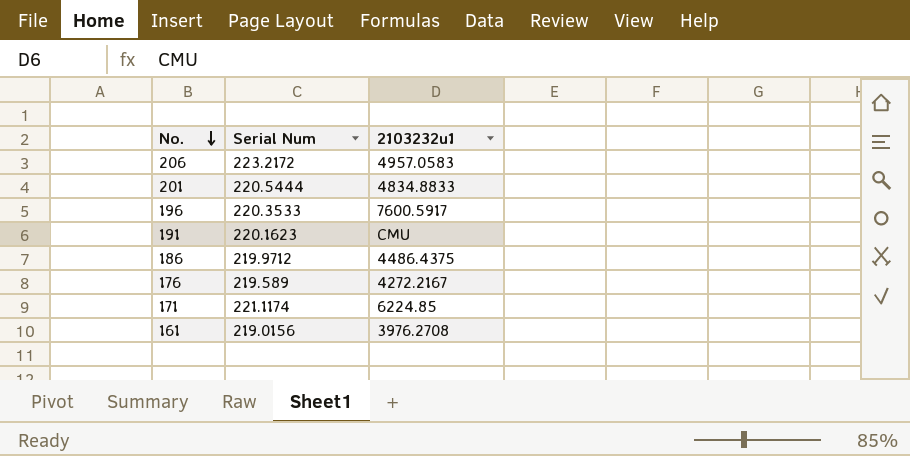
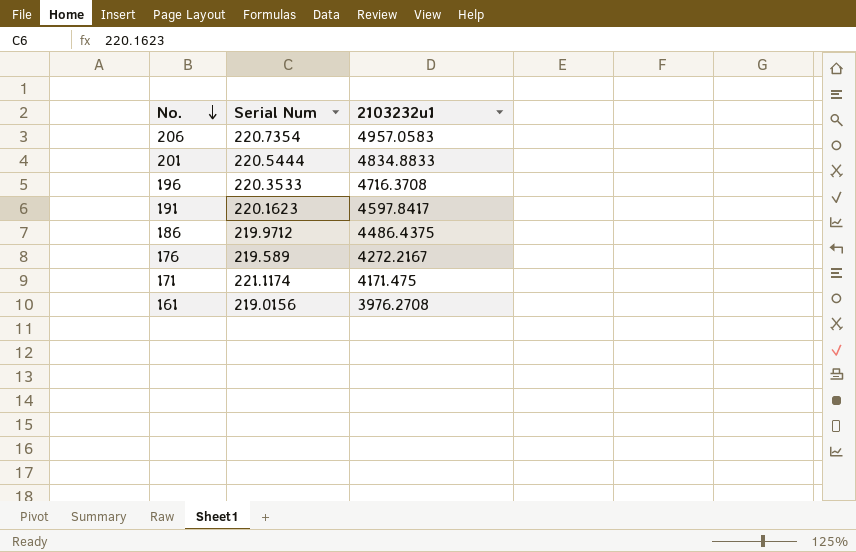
206 | Serial Num: 223.2172 -> 220.7354
196 | 2103232u1: 7600.5917 -> 4716.3708
191 | 2103232u1: CMU -> 4597.8417
171 | 2103232u1: 6224.85 -> 4171.475

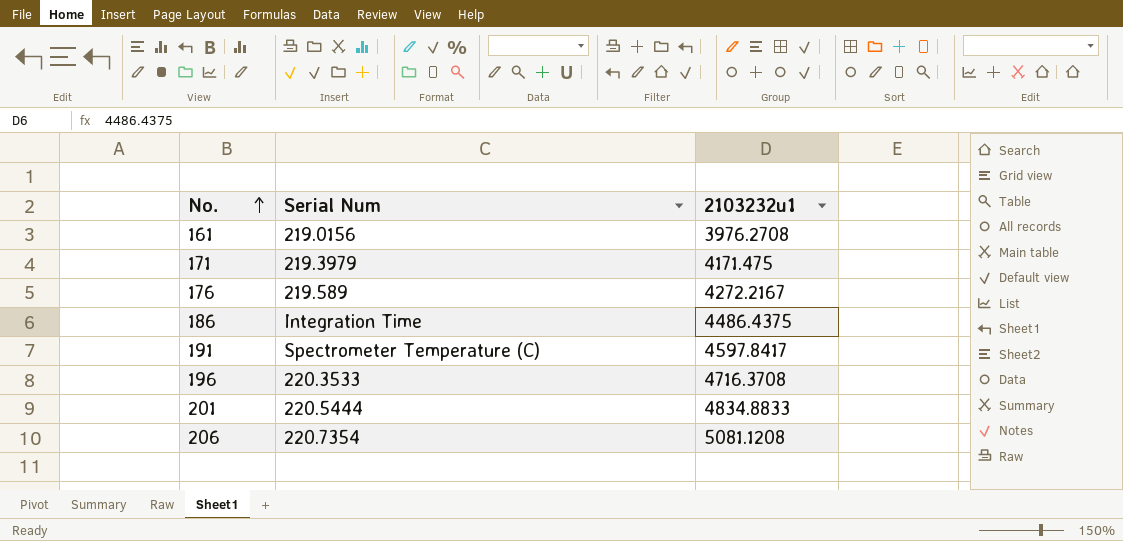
row order: No. descending -> No. ascending
171 | Serial Num: 221.1174 -> 219.3979
186 | Serial Num: 219.9712 -> Integration Time
191 | Serial Num: 220.1623 -> Spectrometer Temperature (C)
206 | 2103232u1: 4957.0583 -> 5081.1208

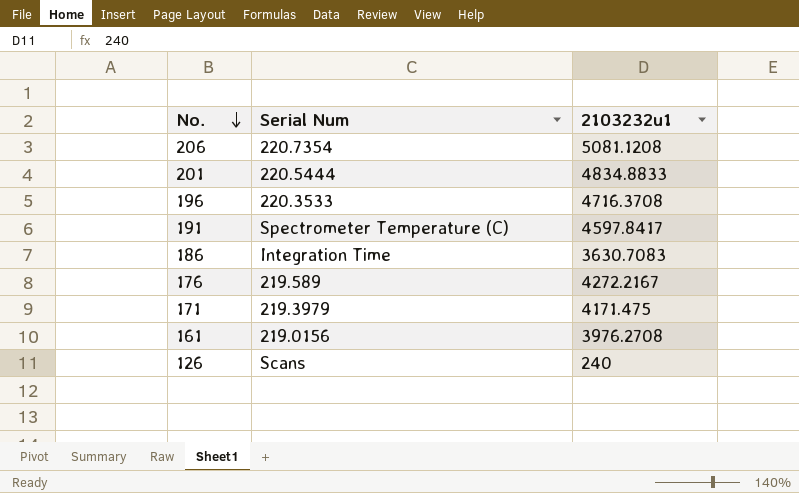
row order: No. ascending -> No. descending
186 | 2103232u1: 4486.4375 -> 3630.7083
row 126: none -> Scans | 240

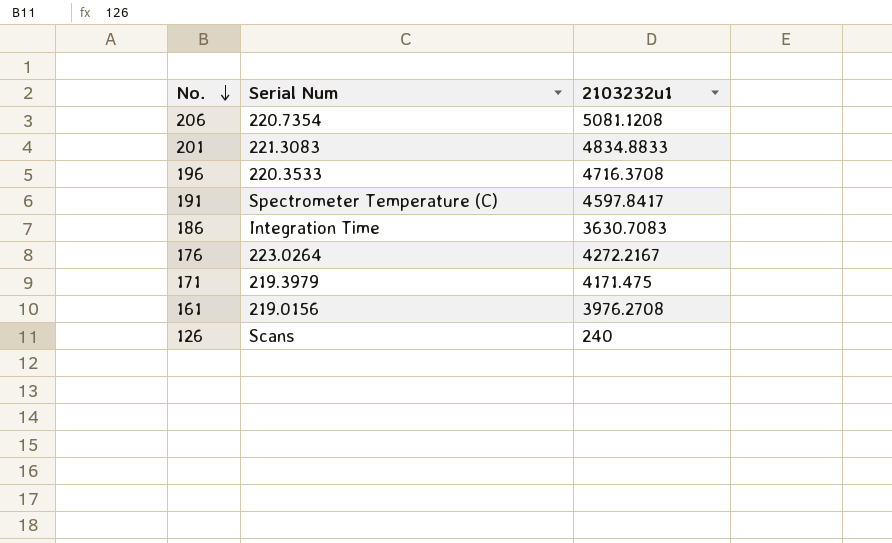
201 | Serial Num: 220.5444 -> 221.3083
176 | Serial Num: 219.589 -> 223.0264

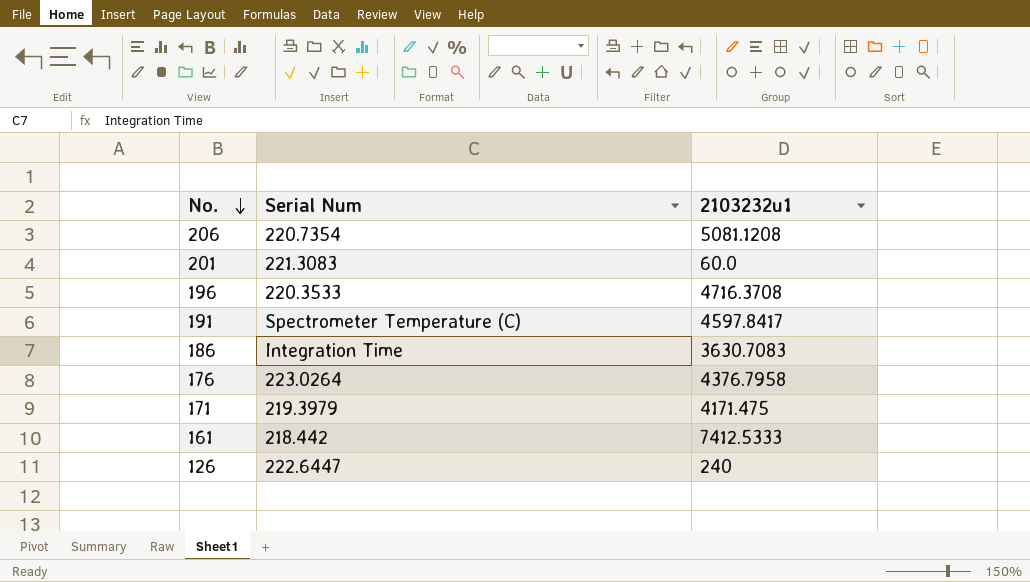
201 | 2103232u1: 4834.8833 -> 60.0
176 | 2103232u1: 4272.2167 -> 4376.7958
161 | Serial Num: 219.0156 -> 218.442
161 | 2103232u1: 3976.2708 -> 7412.5333
126 | Serial Num: Scans -> 222.6447

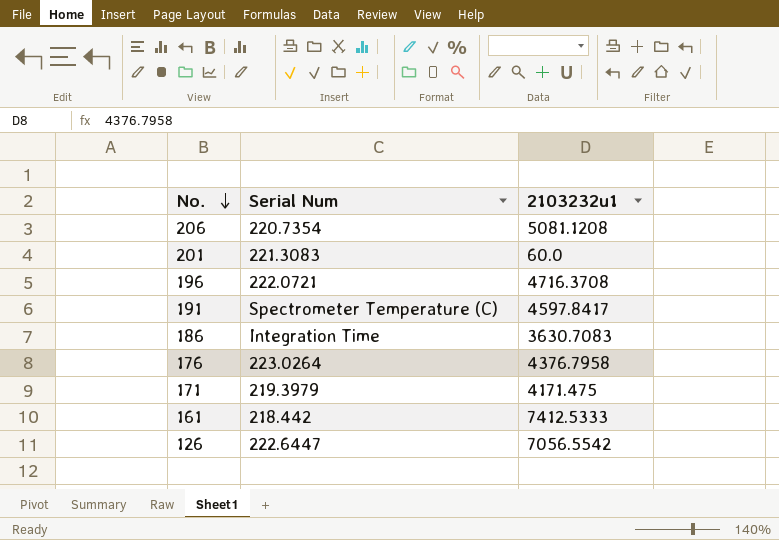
196 | Serial Num: 220.3533 -> 222.0721
126 | 2103232u1: 240 -> 7056.5542

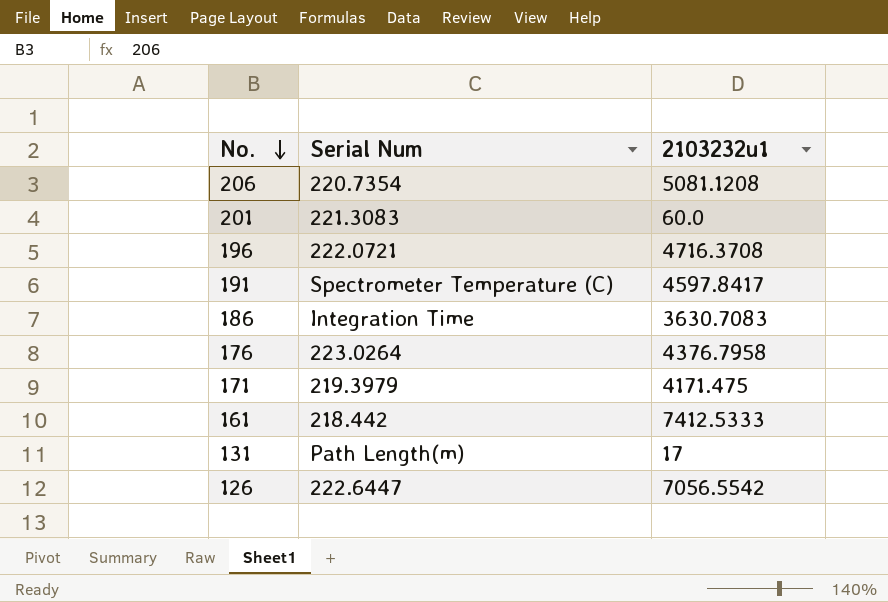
row 131: none -> Path Length(m) | 17

